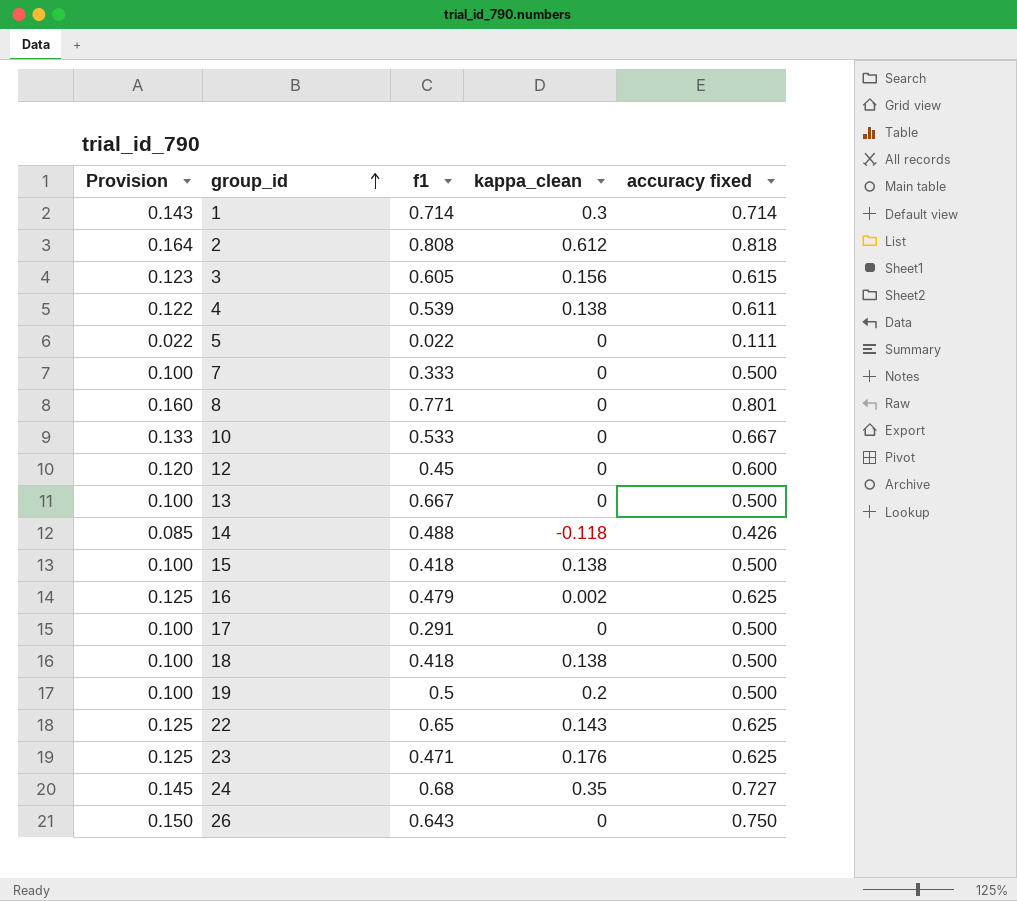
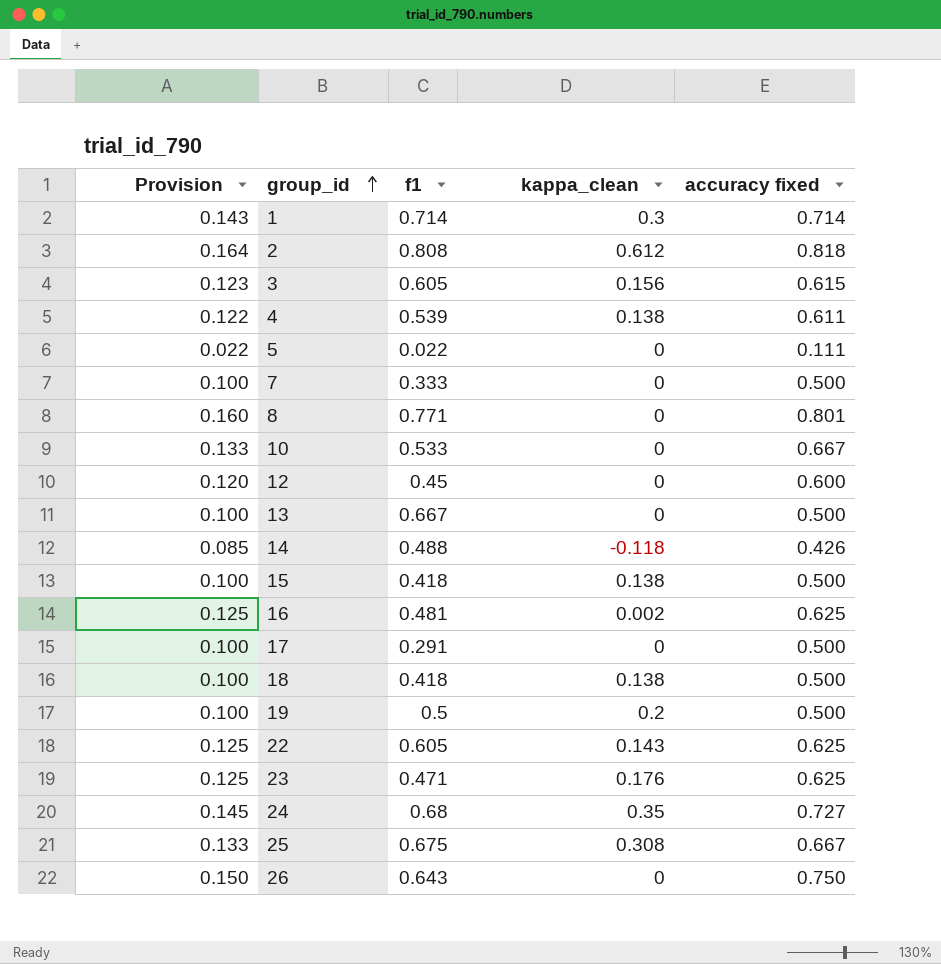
16 | f1: 0.479 -> 0.481
22 | f1: 0.65 -> 0.605
row 25: none -> 0.133 | 0.675 | 0.308 | 0.667

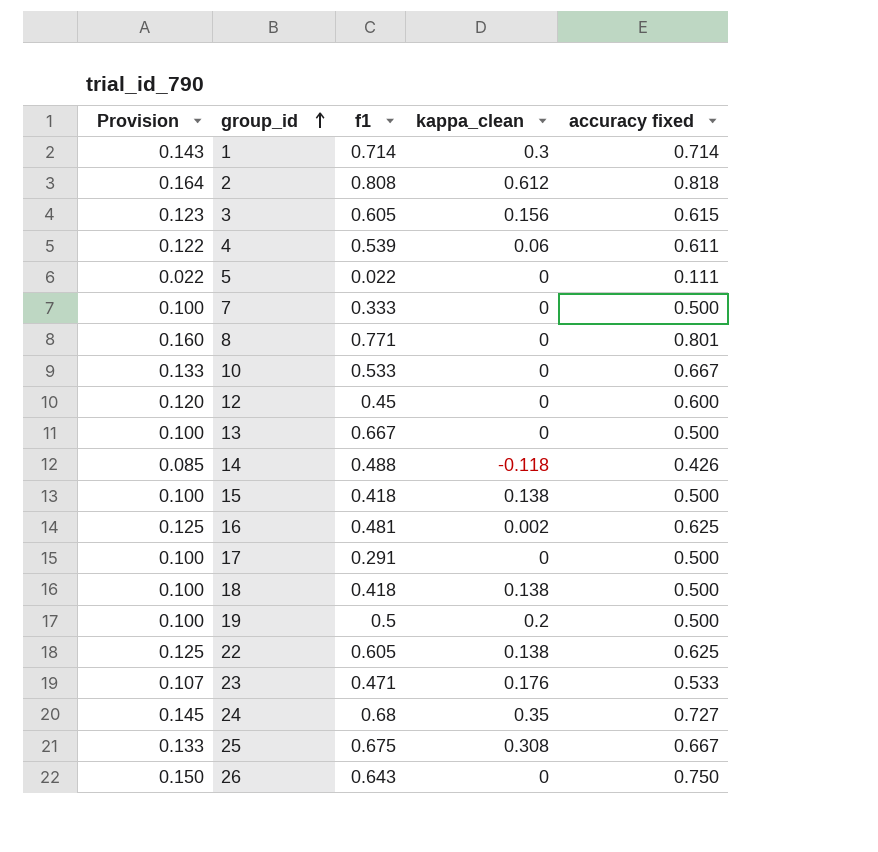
4 | kappa_clean: 0.138 -> 0.06
22 | kappa_clean: 0.143 -> 0.138
23 | Provision: 0.125 -> 0.107
23 | accuracy fixed: 0.625 -> 0.533

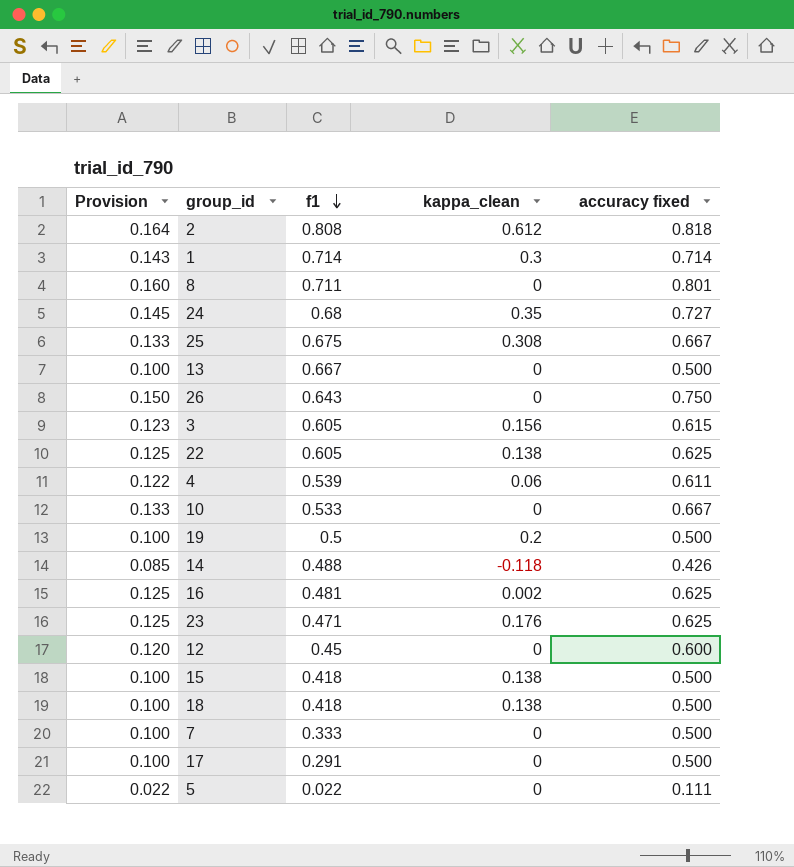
row order: group_id ascending -> f1 descending
8 | f1: 0.771 -> 0.711
23 | Provision: 0.107 -> 0.125
23 | accuracy fixed: 0.533 -> 0.625

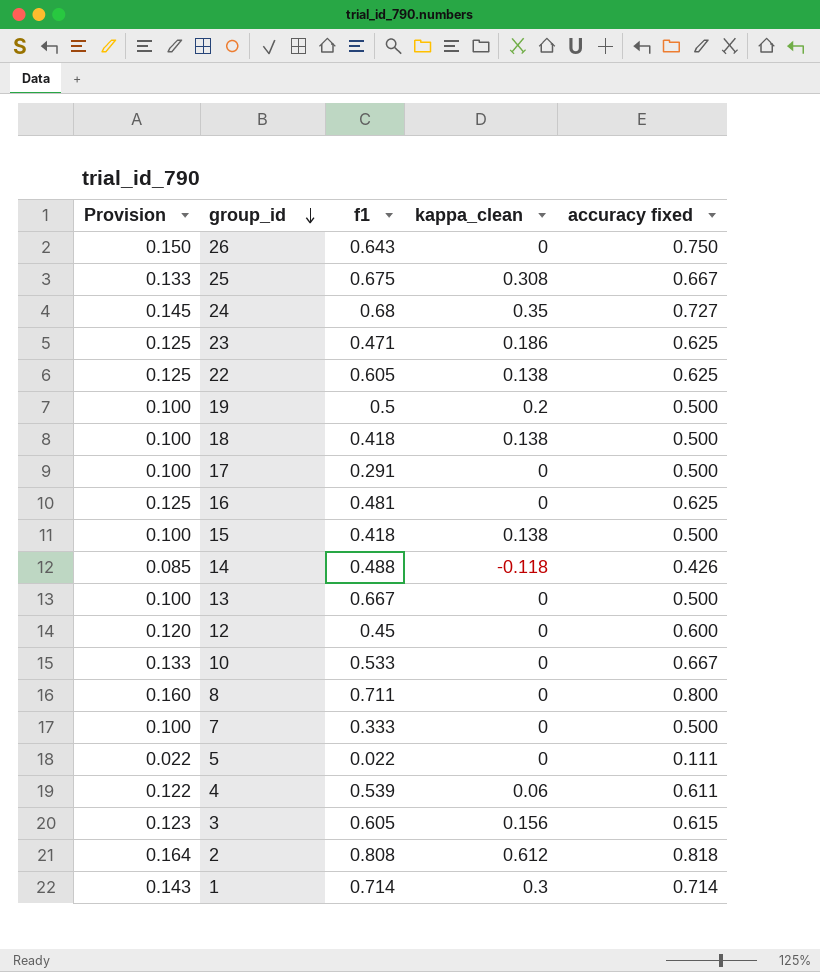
row order: f1 descending -> group_id descending
23 | kappa_clean: 0.176 -> 0.186
16 | kappa_clean: 0.002 -> 0
8 | accuracy fixed: 0.801 -> 0.800

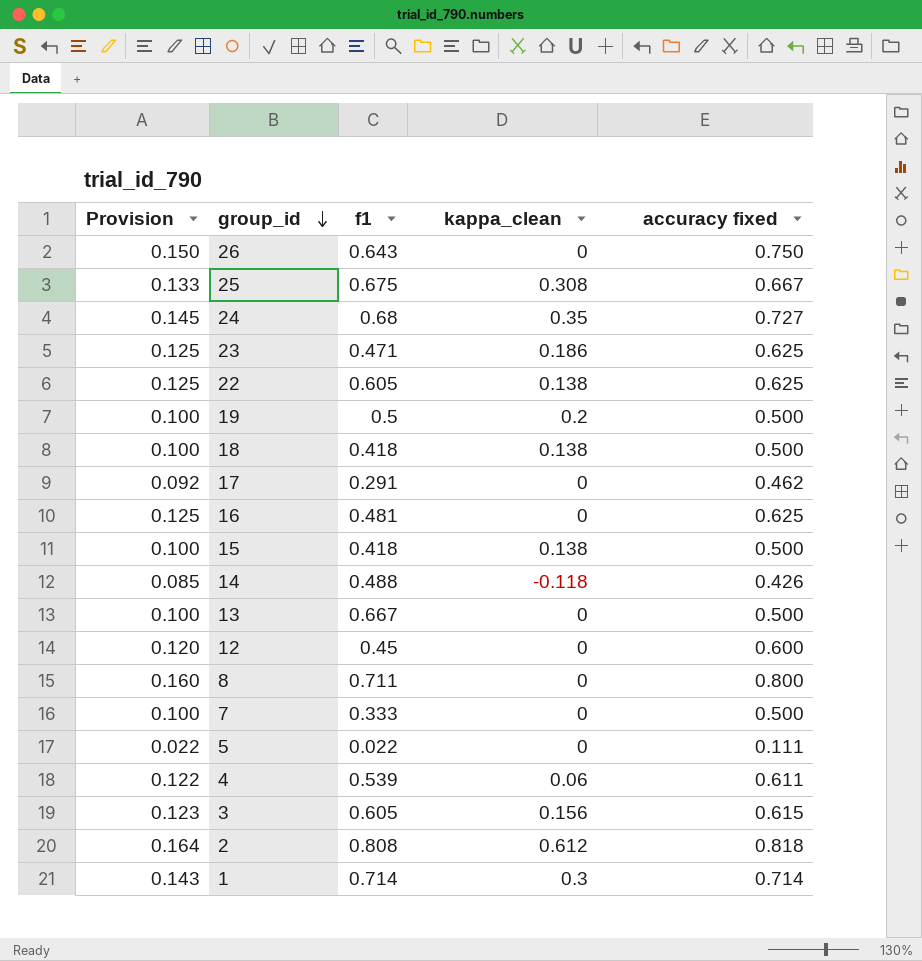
row 10: 0.133 | 0.533 | 0 | 0.667 -> none
17 | Provision: 0.100 -> 0.092
17 | accuracy fixed: 0.500 -> 0.462

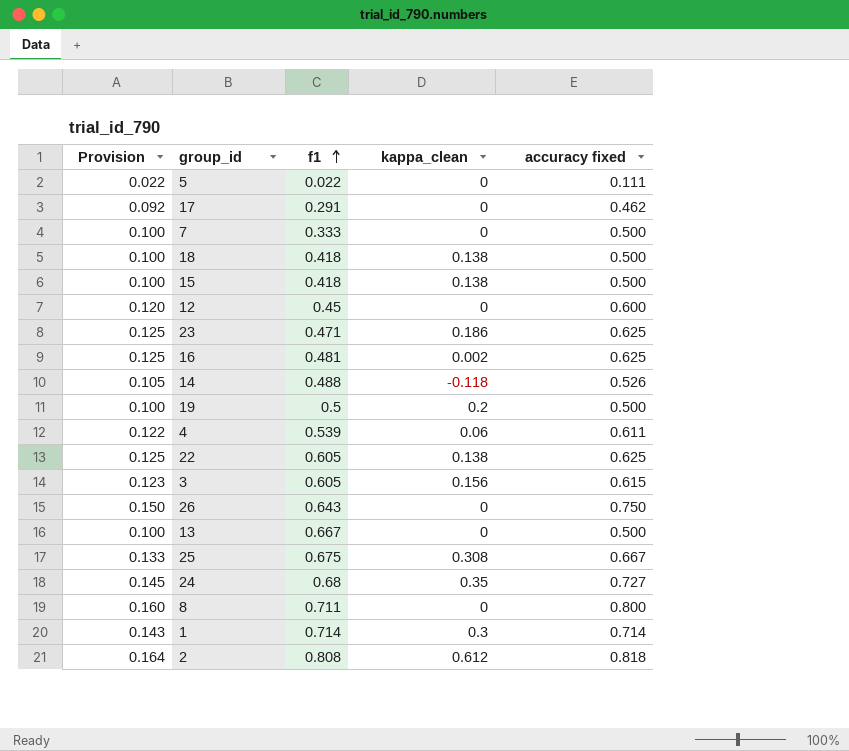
row order: group_id descending -> f1 ascending
16 | kappa_clean: 0 -> 0.002
14 | Provision: 0.085 -> 0.105
14 | accuracy fixed: 0.426 -> 0.526

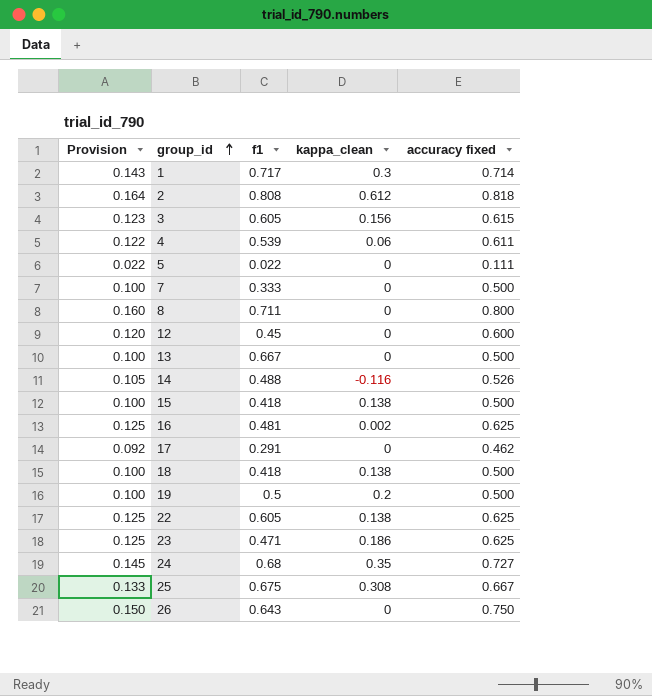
row order: f1 ascending -> group_id ascending
1 | f1: 0.714 -> 0.717
14 | kappa_clean: -0.118 -> -0.116

